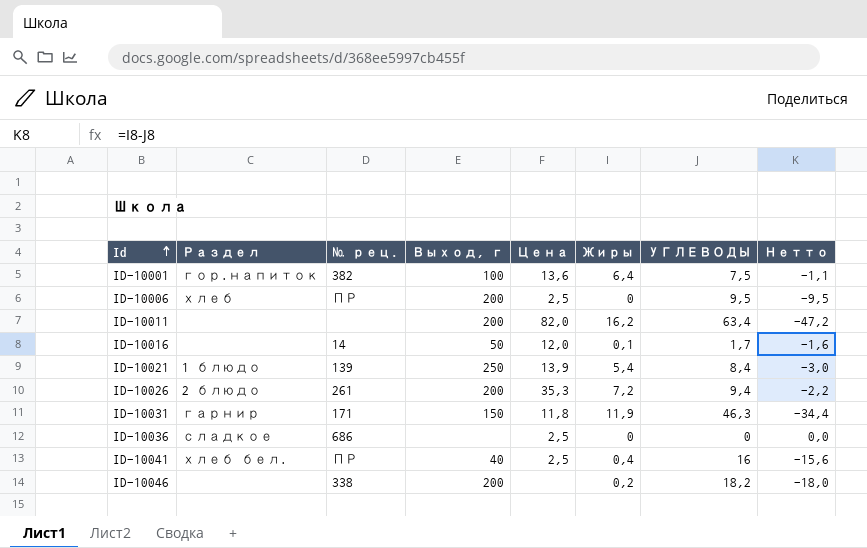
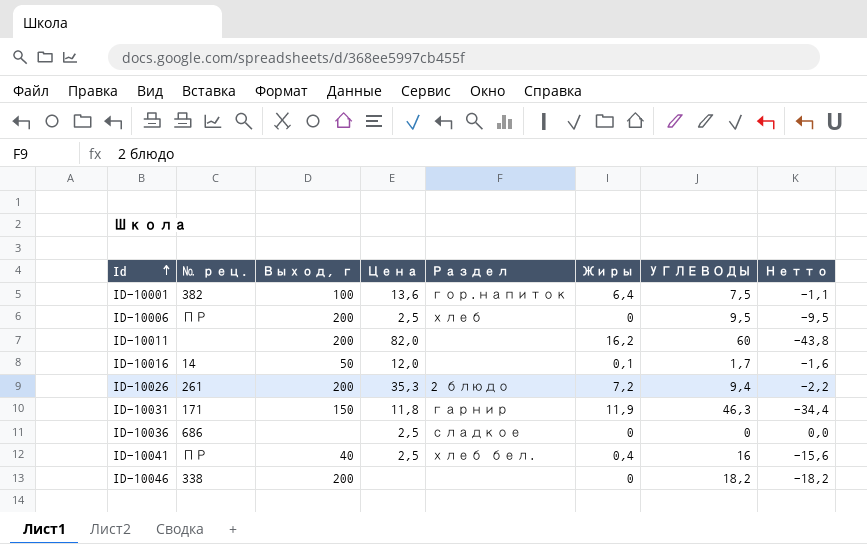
column Раздел | position: 2 -> 5
row ID-10021: 1 блюдо | 139 | 250 | 13,9 | 5,4 | 8,4 | -3,0 -> none
ID-10011 | УГЛЕВОДЫ: 63,4 -> 60
ID-10011 | Нетто: -47,2 -> -43,8
ID-10046 | Жиры: 0,2 -> 0
ID-10046 | Нетто: -18,0 -> -18,2

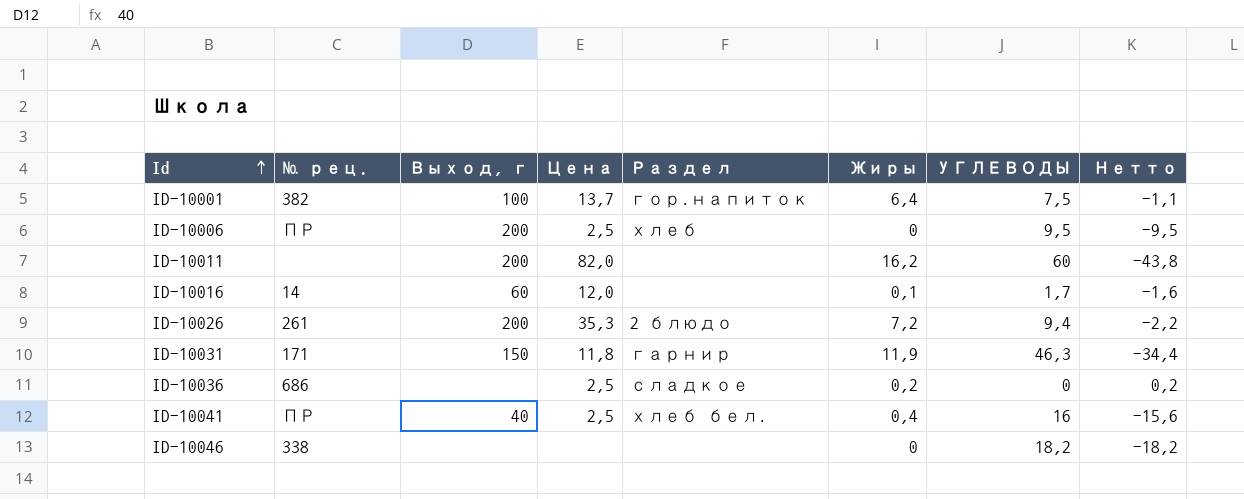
ID-10001 | Цена: 13,6 -> 13,7
ID-10016 | Выход, г: 50 -> 60
ID-10036 | Жиры: 0 -> 0,2
ID-10036 | Нетто: 0,0 -> 0,2
ID-10046 | Выход, г: 200 -> none

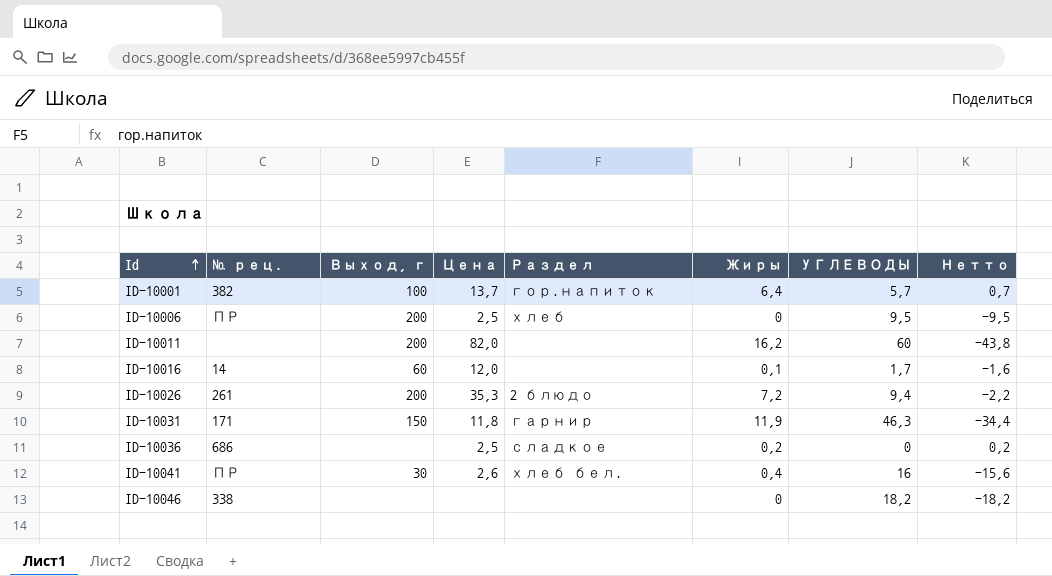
ID-10001 | УГЛЕВОДЫ: 7,5 -> 5,7
ID-10001 | Нетто: -1,1 -> 0,7
ID-10041 | Выход, г: 40 -> 30
ID-10041 | Цена: 2,5 -> 2,6

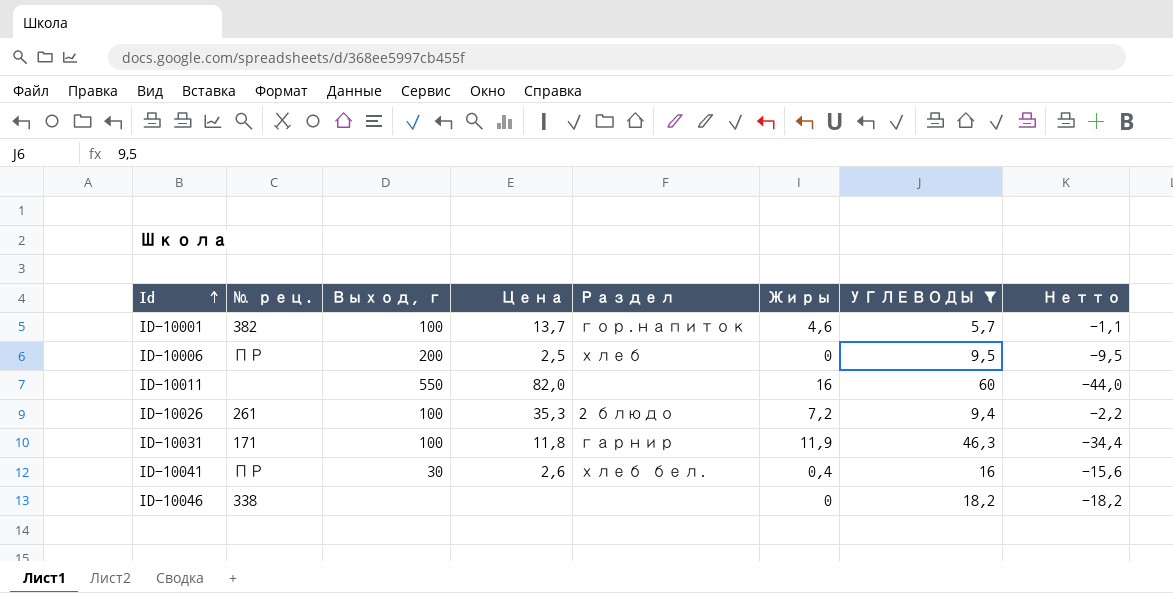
filter: none -> УГЛЕВОДЫ >= 5,7
ID-10001 | Жиры: 6,4 -> 4,6
ID-10001 | Нетто: 0,7 -> -1,1
ID-10011 | Выход, г: 200 -> 550
ID-10011 | Жиры: 16,2 -> 16
ID-10011 | Нетто: -43,8 -> -44,0
ID-10026 | Выход, г: 200 -> 100
ID-10031 | Выход, г: 150 -> 100

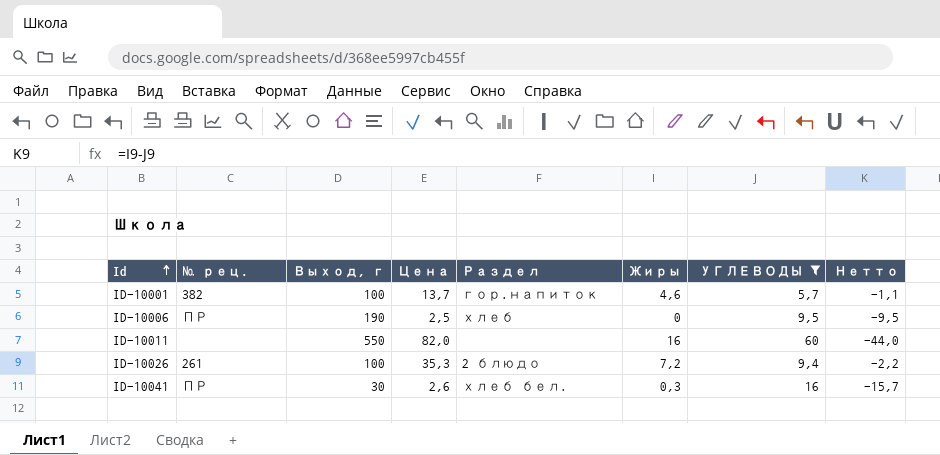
row ID-10031: 171 | 100 | 11,8 | гарнир | 11,9 | 46,3 | -34,4 -> none
row ID-10046: 338 | none | none | none | 0 | 18,2 | -18,2 -> none
ID-10006 | Выход, г: 200 -> 190
ID-10041 | Жиры: 0,4 -> 0,3
ID-10041 | Нетто: -15,6 -> -15,7

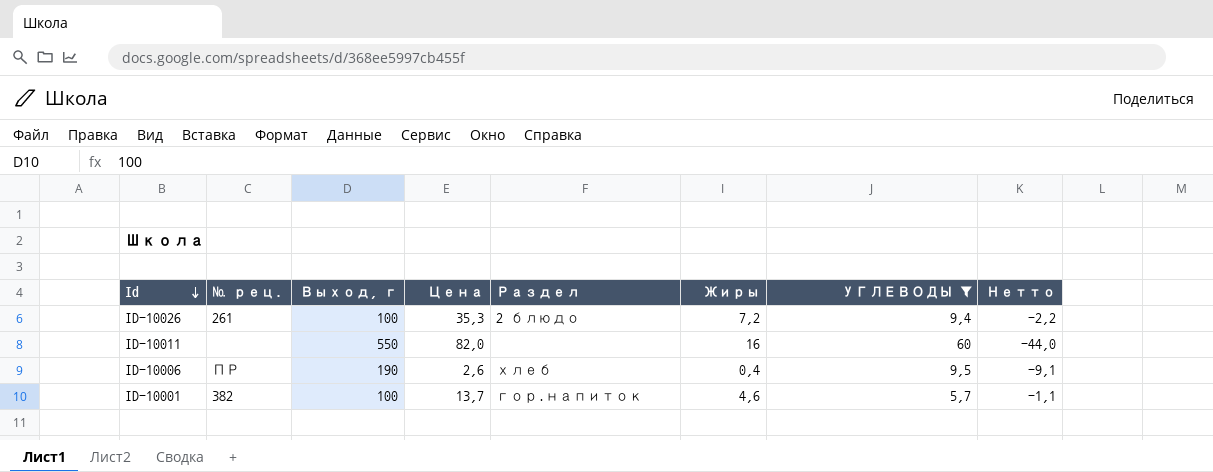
row order: Id ascending -> Id descending
row ID-10041: ПР | 30 | 2,6 | хлеб бел. | 0,3 | 16 | -15,7 -> none
ID-10006 | Цена: 2,5 -> 2,6
ID-10006 | Жиры: 0 -> 0,4
ID-10006 | Нетто: -9,5 -> -9,1

